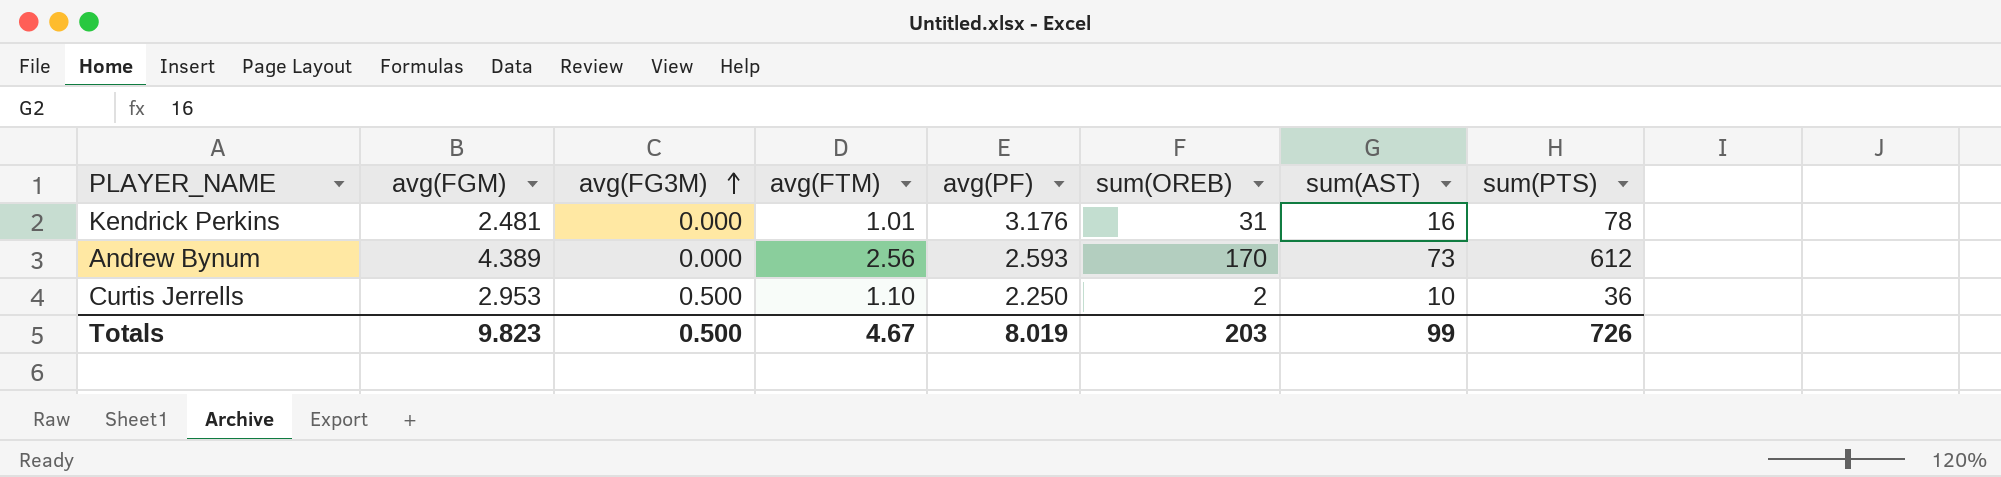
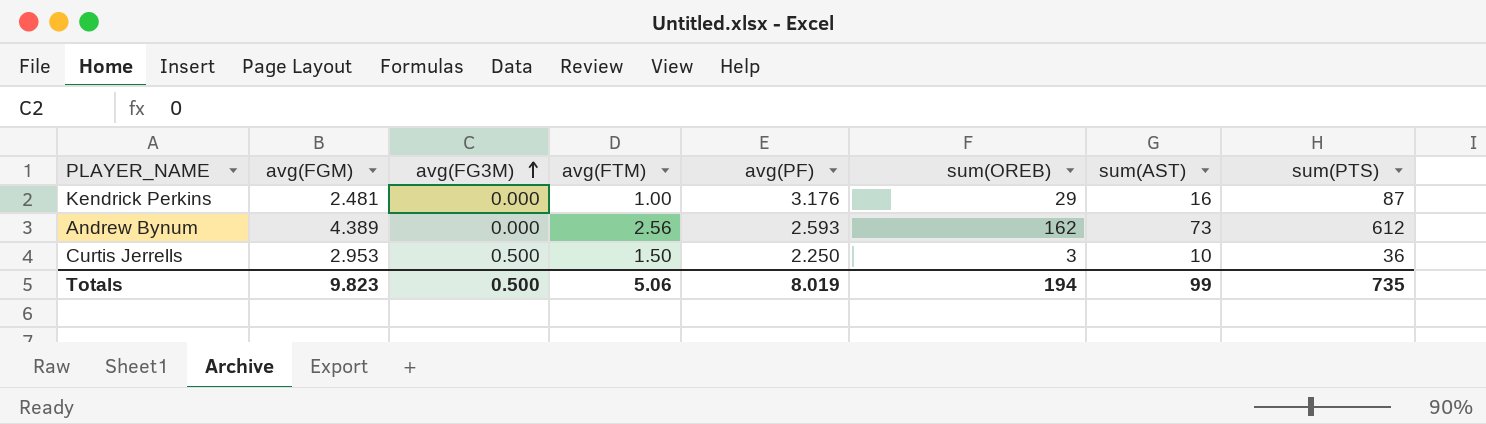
Kendrick Perkins | avg(FTM): 1.01 -> 1.00
Kendrick Perkins | sum(OREB): 31 -> 29
Kendrick Perkins | sum(PTS): 78 -> 87
Andrew Bynum | sum(OREB): 170 -> 162
Curtis Jerrells | avg(FTM): 1.10 -> 1.50
Curtis Jerrells | sum(OREB): 2 -> 3
Totals | avg(FTM): 4.67 -> 5.06
Totals | sum(OREB): 203 -> 194
Totals | sum(PTS): 726 -> 735

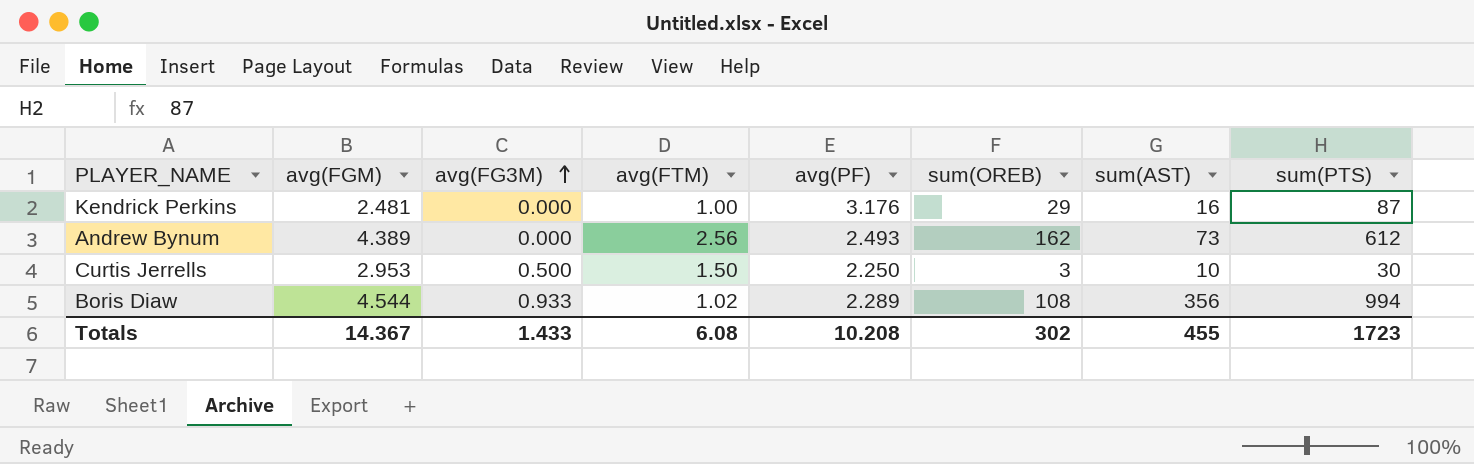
Andrew Bynum | avg(PF): 2.593 -> 2.493
Curtis Jerrells | sum(PTS): 36 -> 30
row Boris Diaw: none -> 4.544 | 0.933 | 1.02 | 2.289 | 108 | 356 | 994
Totals | avg(FGM): 9.823 -> 14.367
Totals | avg(FG3M): 0.500 -> 1.433
Totals | avg(FTM): 5.06 -> 6.08
Totals | avg(PF): 8.019 -> 10.208
Totals | sum(OREB): 194 -> 302
Totals | sum(AST): 99 -> 455
Totals | sum(PTS): 735 -> 1723

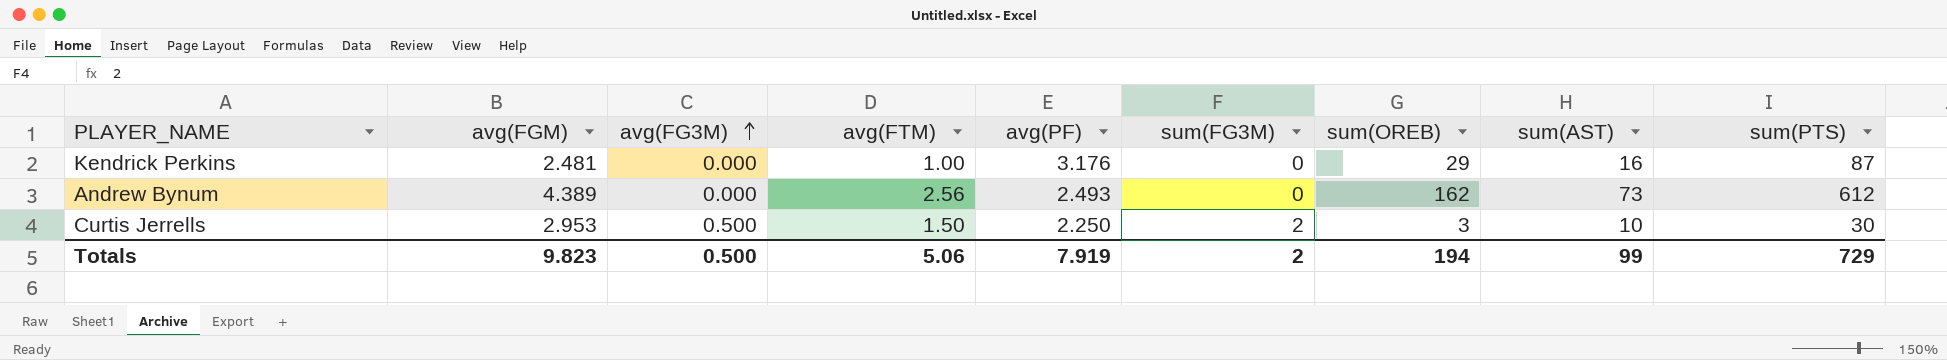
column sum(FG3M) | position: none -> 6
row Boris Diaw: 4.544 | 0.933 | 1.02 | 2.289 | 108 | 356 | 994 -> none
Totals | avg(FGM): 14.367 -> 9.823
Totals | avg(FG3M): 1.433 -> 0.500
Totals | avg(FTM): 6.08 -> 5.06
Totals | avg(PF): 10.208 -> 7.919
Totals | sum(OREB): 302 -> 194
Totals | sum(AST): 455 -> 99
Totals | sum(PTS): 1723 -> 729

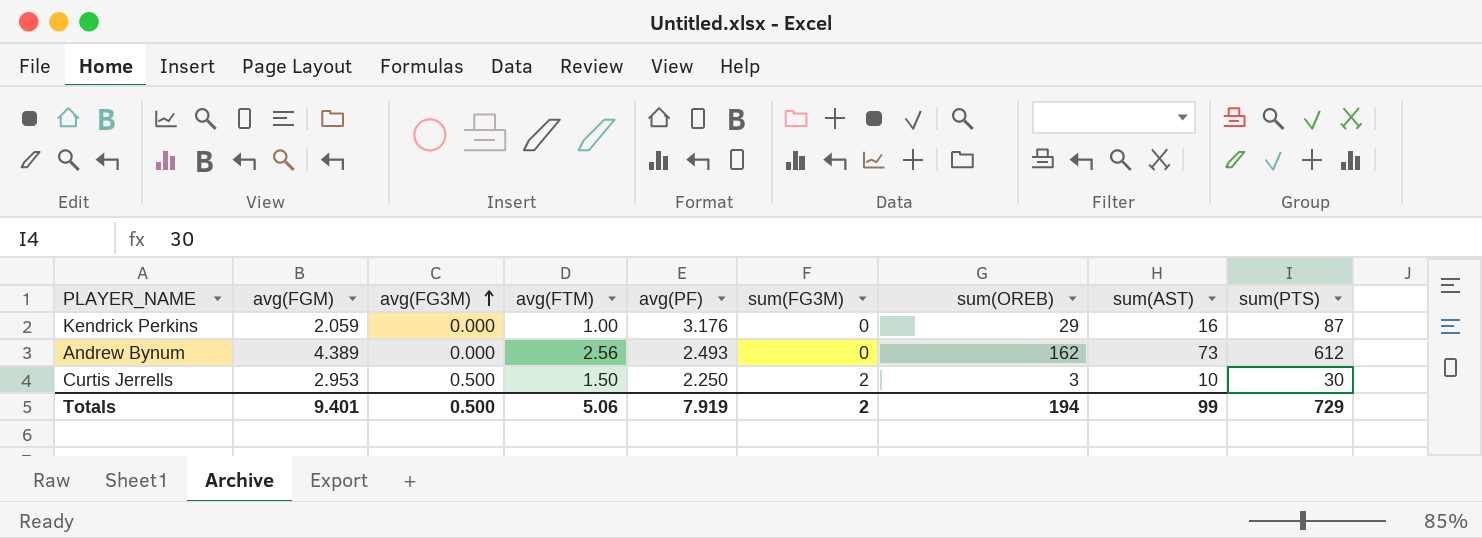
Kendrick Perkins | avg(FGM): 2.481 -> 2.059
Totals | avg(FGM): 9.823 -> 9.401

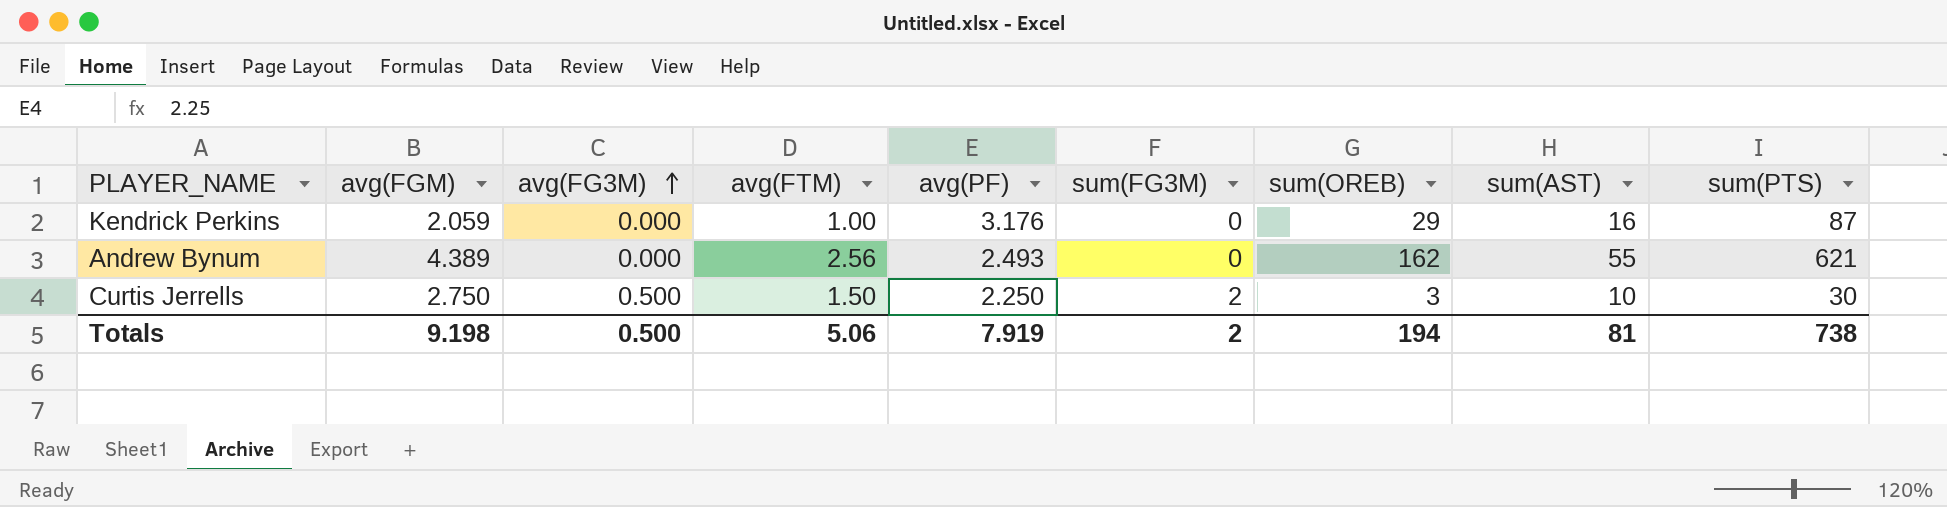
Andrew Bynum | sum(AST): 73 -> 55
Andrew Bynum | sum(PTS): 612 -> 621
Curtis Jerrells | avg(FGM): 2.953 -> 2.750
Totals | avg(FGM): 9.401 -> 9.198
Totals | sum(AST): 99 -> 81
Totals | sum(PTS): 729 -> 738

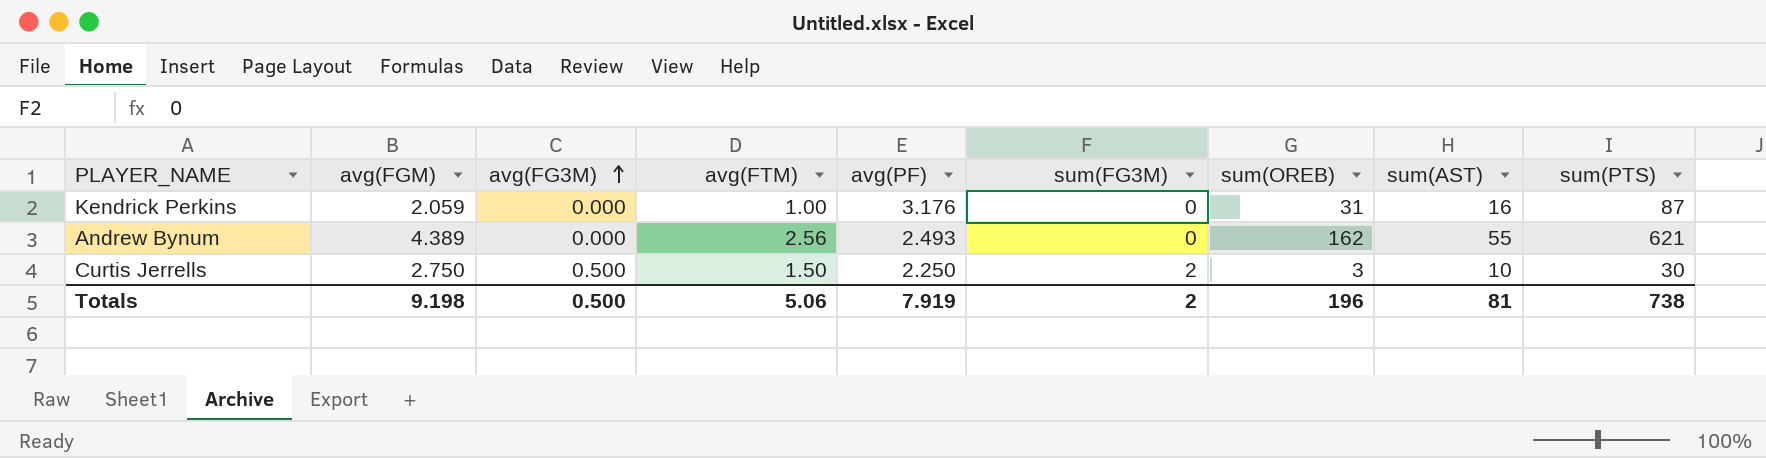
Kendrick Perkins | sum(OREB): 29 -> 31
Totals | sum(OREB): 194 -> 196

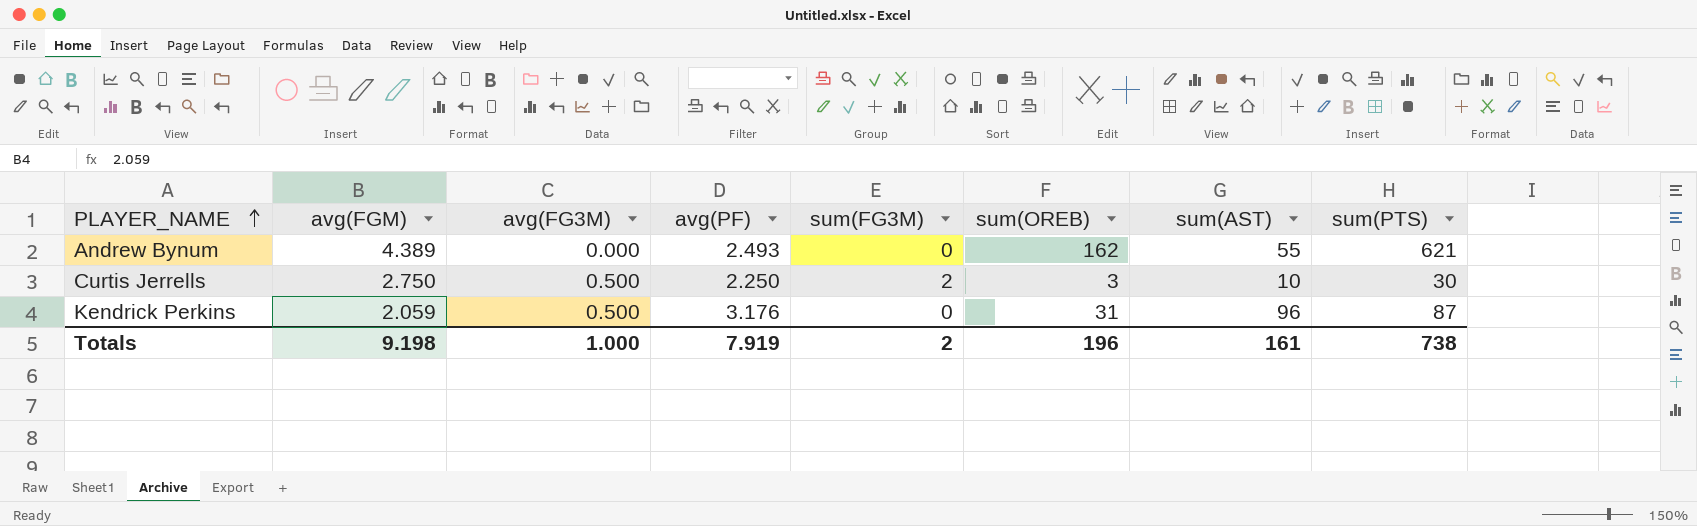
row order: avg(FG3M) ascending -> PLAYER_NAME ascending
column avg(FTM) | position: 4 -> none
Kendrick Perkins | avg(FG3M): 0.000 -> 0.500
Kendrick Perkins | sum(AST): 16 -> 96
Totals | avg(FG3M): 0.500 -> 1.000
Totals | sum(AST): 81 -> 161

